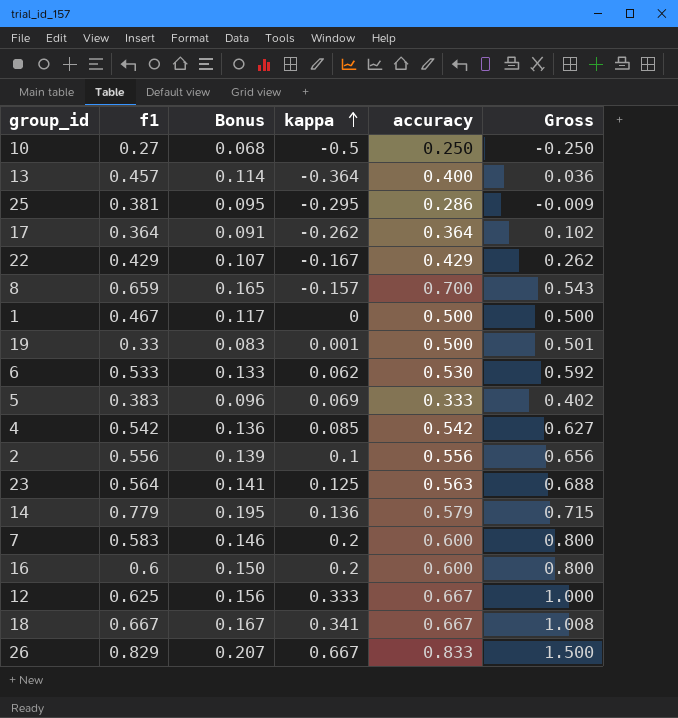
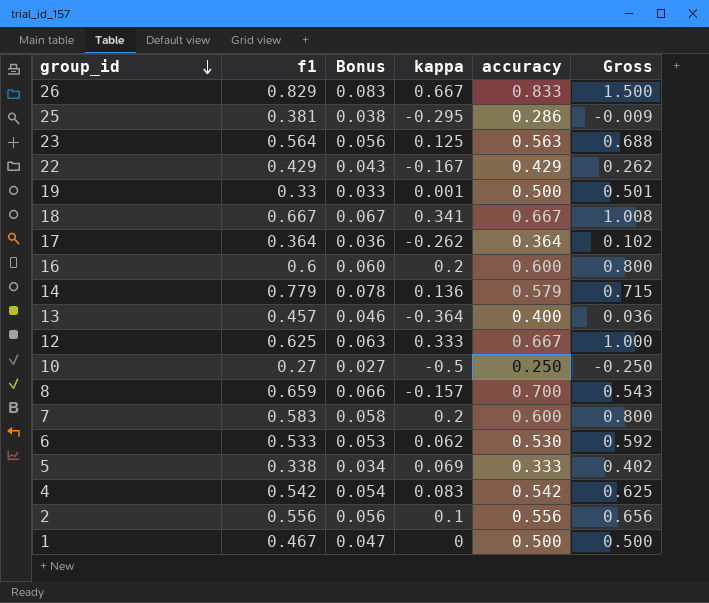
row order: kappa ascending -> group_id descending
column Bonus | formula: [f1] * 0.25 -> [f1] * 0.1
5 | f1: 0.383 -> 0.338
4 | kappa: 0.085 -> 0.083
4 | Gross: 0.627 -> 0.625

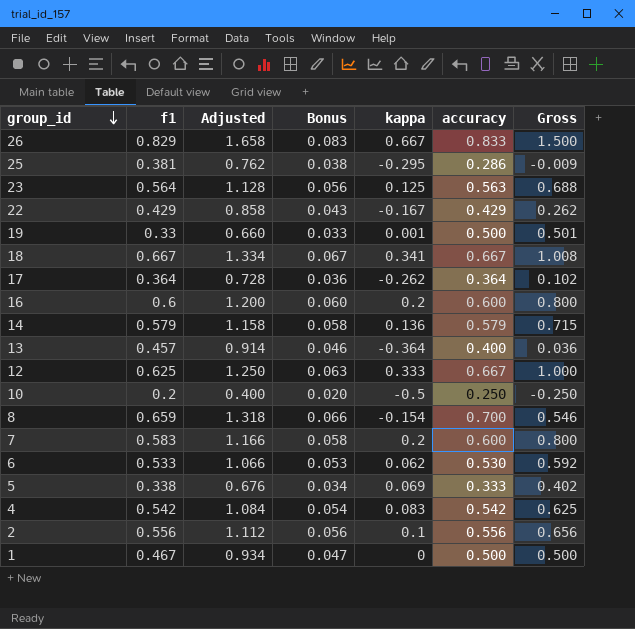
column Adjusted | formula: none -> [f1] * 2
14 | f1: 0.779 -> 0.579
14 | Bonus: 0.078 -> 0.058
10 | f1: 0.27 -> 0.2
10 | Bonus: 0.027 -> 0.020
8 | kappa: -0.157 -> -0.154
8 | Gross: 0.543 -> 0.546

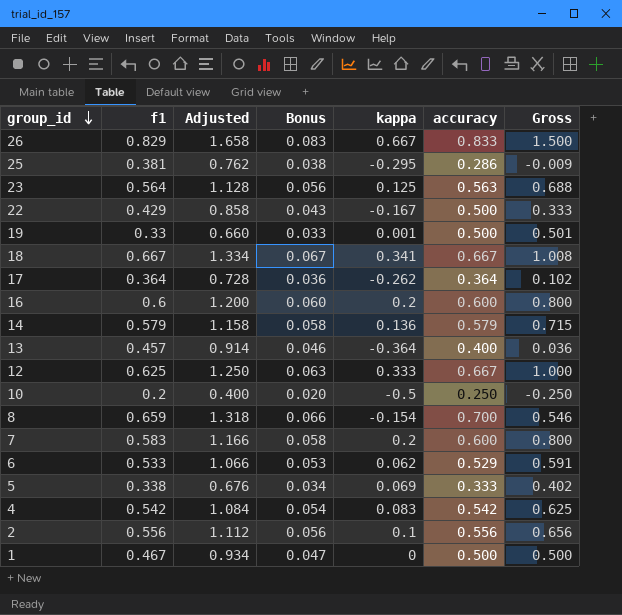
22 | accuracy: 0.429 -> 0.500
22 | Gross: 0.262 -> 0.333
6 | accuracy: 0.530 -> 0.529
6 | Gross: 0.592 -> 0.591

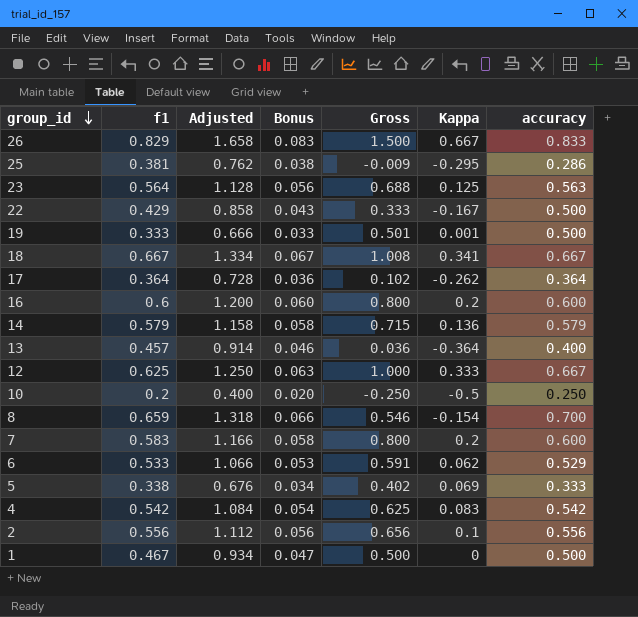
column Gross | position: 7 -> 5
column name: kappa -> Kappa
19 | f1: 0.33 -> 0.333
19 | Adjusted: 0.660 -> 0.666

